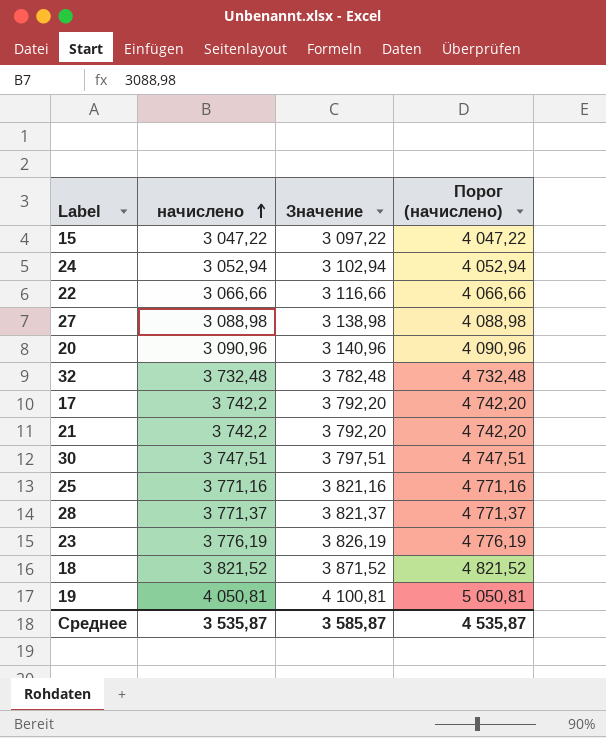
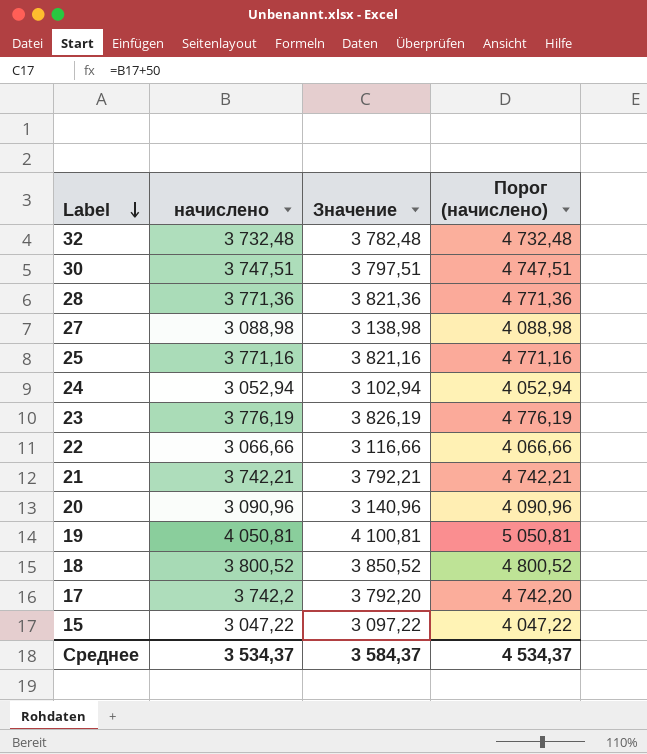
row order: начислено ascending -> Label descending
28 | начислено: 3 771,37 -> 3 771,36
28 | Значение: 3 821,37 -> 3 821,36
28 | Порог (начислено): 4 771,37 -> 4 771,36
21 | начислено: 3 742,2 -> 3 742,21
21 | Значение: 3 792,20 -> 3 792,21
21 | Порог (начислено): 4 742,20 -> 4 742,21
18 | начислено: 3 821,52 -> 3 800,52
18 | Значение: 3 871,52 -> 3 850,52
18 | Порог (начислено): 4 821,52 -> 4 800,52
Среднее | начислено: 3 535,87 -> 3 534,37
Среднее | Значение: 3 585,87 -> 3 584,37
Среднее | Порог (начислено): 4 535,87 -> 4 534,37

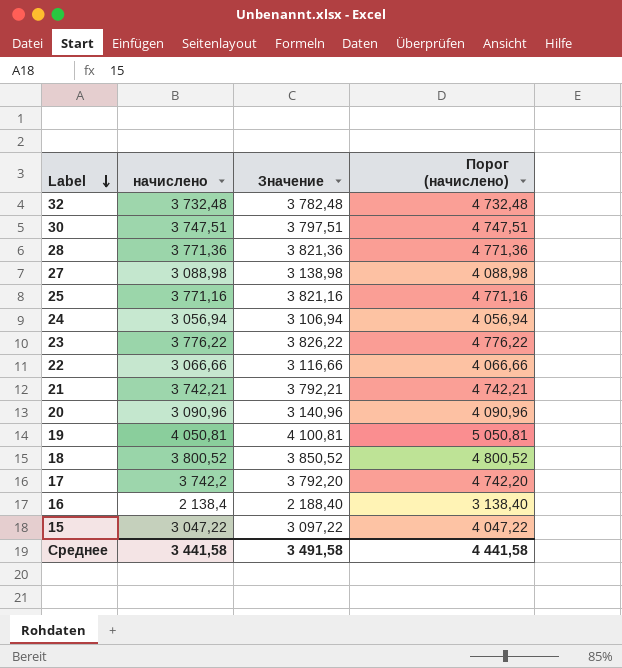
24 | начислено: 3 052,94 -> 3 056,94
24 | Значение: 3 102,94 -> 3 106,94
24 | Порог (начислено): 4 052,94 -> 4 056,94
23 | начислено: 3 776,19 -> 3 776,22
23 | Значение: 3 826,19 -> 3 826,22
23 | Порог (начислено): 4 776,19 -> 4 776,22
row 16: none -> 2 138,4 | 2 188,40 | 3 138,40
Среднее | начислено: 3 534,37 -> 3 441,58
Среднее | Значение: 3 584,37 -> 3 491,58
Среднее | Порог (начислено): 4 534,37 -> 4 441,58

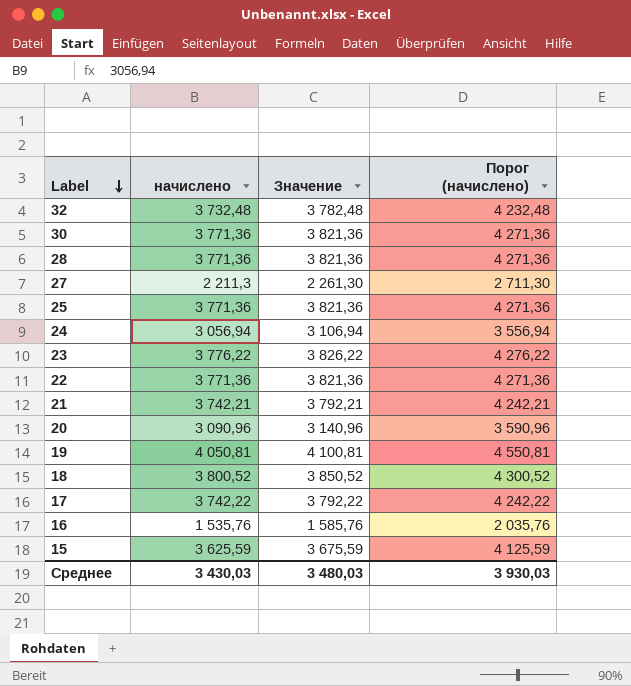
column Порог (начислено) | formula: [начислено] + 1000 -> [начислено] + 500
30 | начислено: 3 747,51 -> 3 771,36
30 | Значение: 3 797,51 -> 3 821,36
27 | начислено: 3 088,98 -> 2 211,3
27 | Значение: 3 138,98 -> 2 261,30
25 | начислено: 3 771,16 -> 3 771,36
25 | Значение: 3 821,16 -> 3 821,36
22 | начислено: 3 066,66 -> 3 771,36
22 | Значение: 3 116,66 -> 3 821,36
17 | начислено: 3 742,2 -> 3 742,22
17 | Значение: 3 792,20 -> 3 792,22
16 | начислено: 2 138,4 -> 1 535,76
16 | Значение: 2 188,40 -> 1 585,76
15 | начислено: 3 047,22 -> 3 625,59
15 | Значение: 3 097,22 -> 3 675,59
Среднее | начислено: 3 441,58 -> 3 430,03
Среднее | Значение: 3 491,58 -> 3 480,03
Среднее | Порог (начислено): 4 441,58 -> 3 930,03

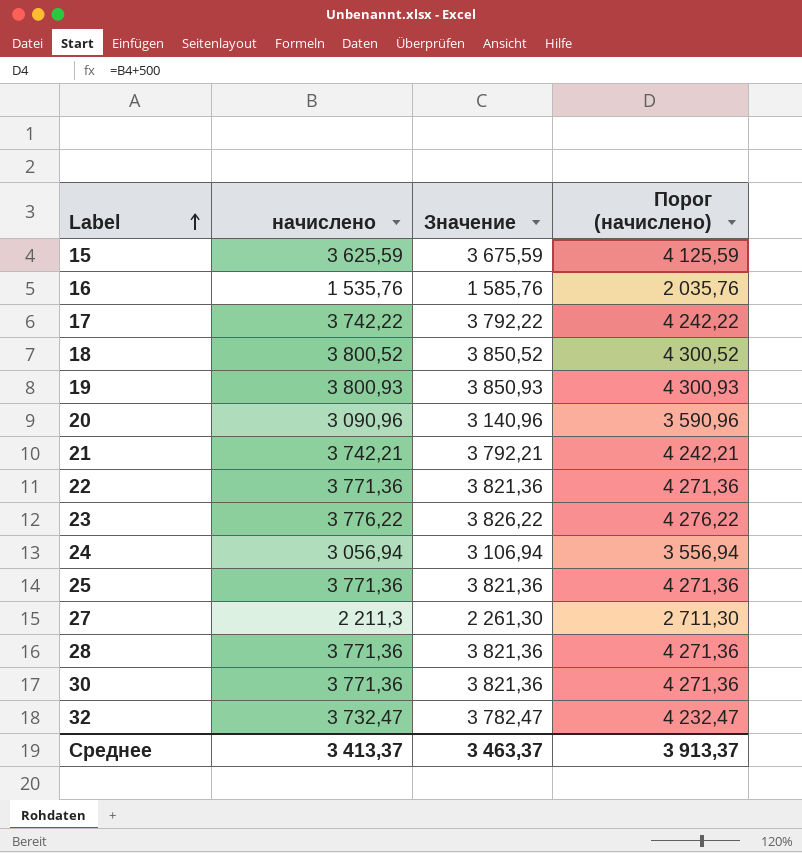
row order: Label descending -> Label ascending
19 | начислено: 4 050,81 -> 3 800,93
19 | Значение: 4 100,81 -> 3 850,93
19 | Порог (начислено): 4 550,81 -> 4 300,93
32 | начислено: 3 732,48 -> 3 732,47
32 | Значение: 3 782,48 -> 3 782,47
32 | Порог (начислено): 4 232,48 -> 4 232,47
Среднее | начислено: 3 430,03 -> 3 413,37
Среднее | Значение: 3 480,03 -> 3 463,37
Среднее | Порог (начислено): 3 930,03 -> 3 913,37

